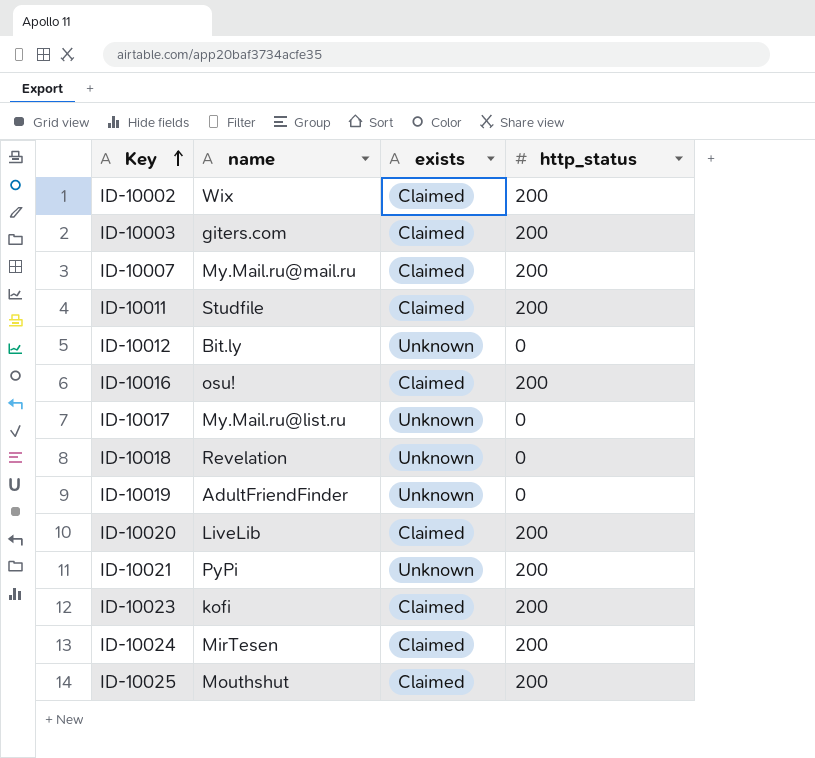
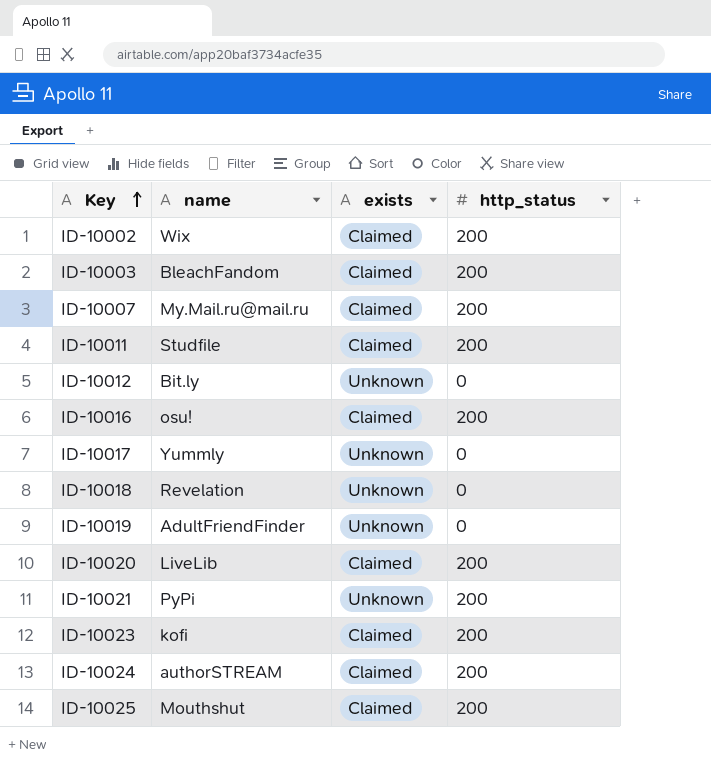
ID-10003 | name: giters.com -> BleachFandom
ID-10017 | name: My.Mail.ru@list.ru -> Yummly
ID-10024 | name: MirTesen -> authorSTREAM

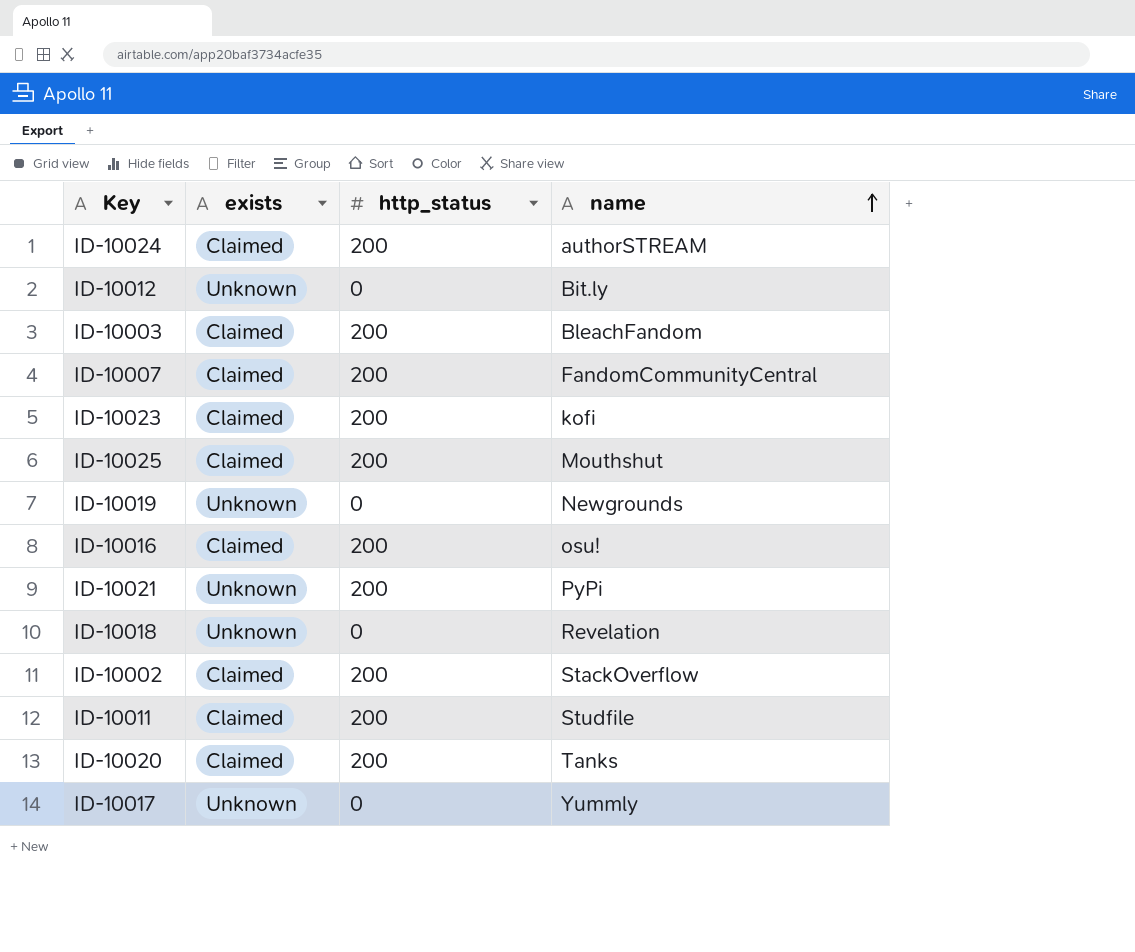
row order: Key ascending -> name ascending
column name | position: 2 -> 4
ID-10007 | name: My.Mail.ru@mail.ru -> FandomCommunityCentral
ID-10019 | name: AdultFriendFinder -> Newgrounds
ID-10002 | name: Wix -> StackOverflow
ID-10020 | name: LiveLib -> Tanks

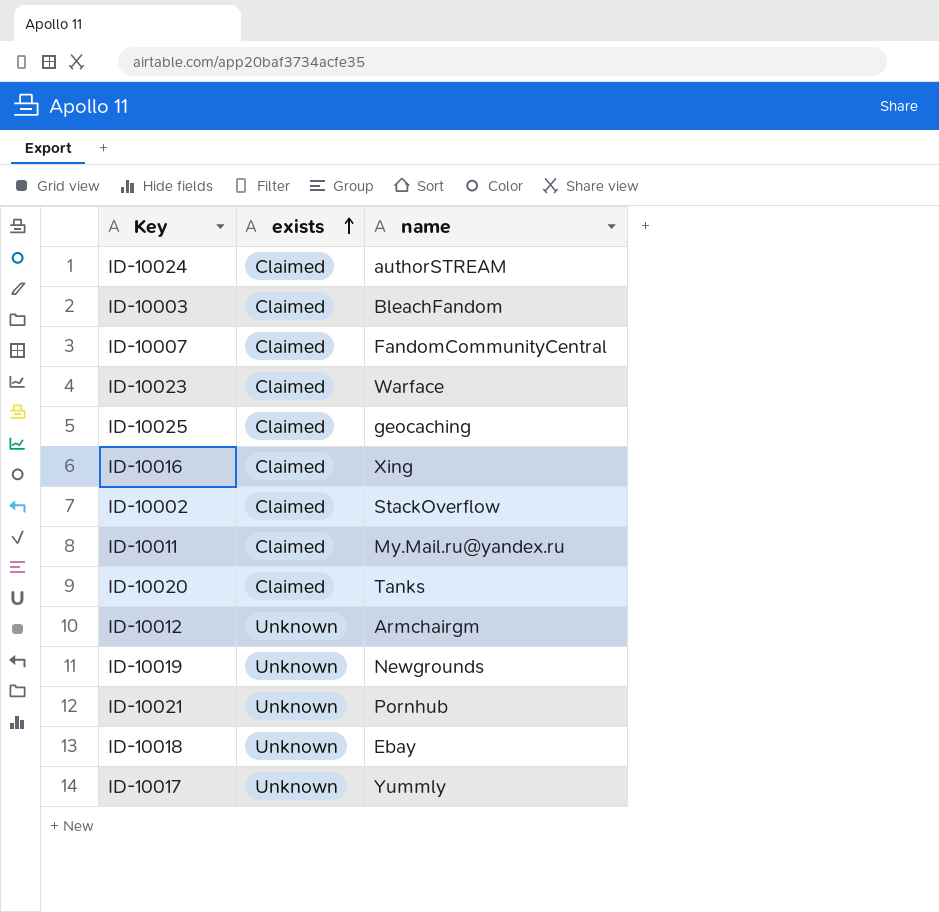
row order: name ascending -> exists ascending
column http_status | position: 3 -> none
ID-10023 | name: kofi -> Warface
ID-10025 | name: Mouthshut -> geocaching
ID-10016 | name: osu! -> Xing
ID-10011 | name: Studfile -> My.Mail.ru@yandex.ru
ID-10012 | name: Bit.ly -> Armchairgm
ID-10021 | name: PyPi -> Pornhub
ID-10018 | name: Revelation -> Ebay

